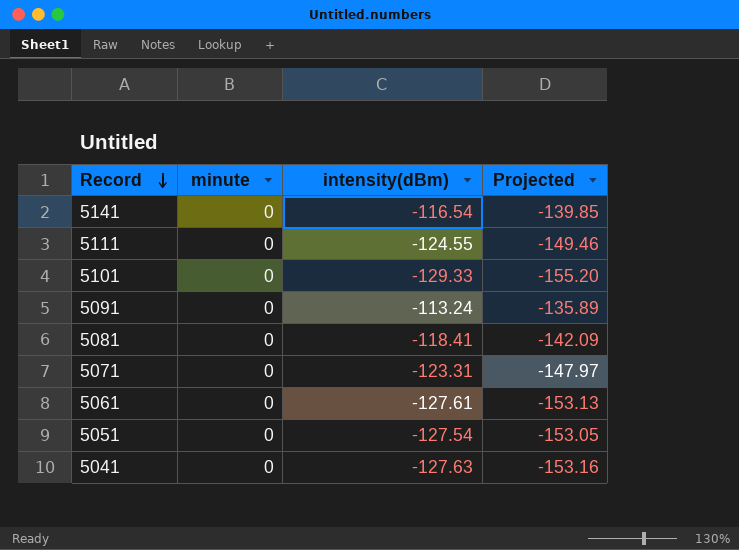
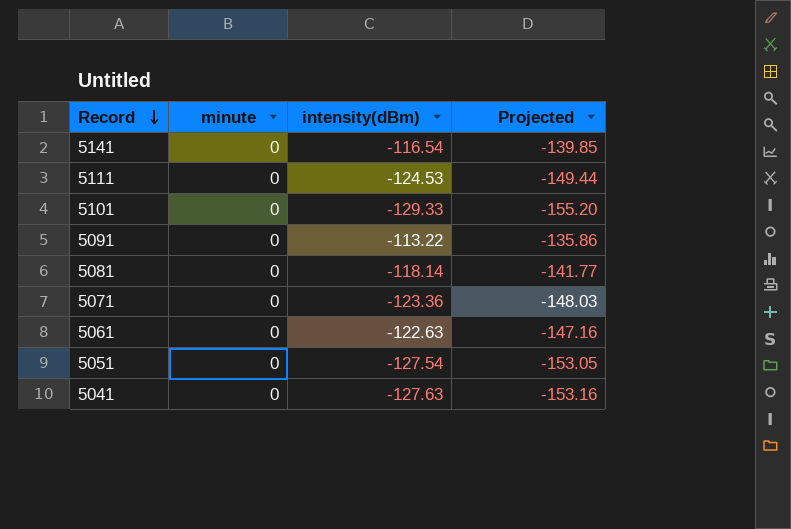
5111 | intensity(dBm): -124.55 -> -124.53
5111 | Projected: -149.46 -> -149.44
5091 | intensity(dBm): -113.24 -> -113.22
5091 | Projected: -135.89 -> -135.86
5081 | intensity(dBm): -118.41 -> -118.14
5081 | Projected: -142.09 -> -141.77
5071 | intensity(dBm): -123.31 -> -123.36
5071 | Projected: -147.97 -> -148.03
5061 | intensity(dBm): -127.61 -> -122.63
5061 | Projected: -153.13 -> -147.16

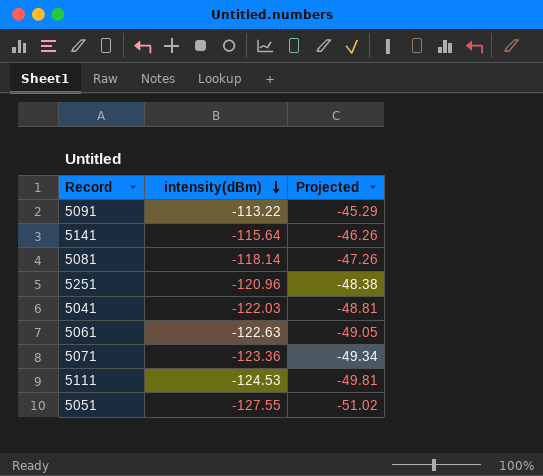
row order: Record descending -> intensity(dBm) descending
column minute | position: 2 -> none
column Projected | formula: [intensity(dBm)] * 1.2 -> [intensity(dBm)] * 0.4
row 5101: 0 | -129.33 | -155.20 -> none
5141 | intensity(dBm): -116.54 -> -115.64
row 5251: none -> -120.96 | -48.38
5041 | intensity(dBm): -127.63 -> -122.03
5051 | intensity(dBm): -127.54 -> -127.55

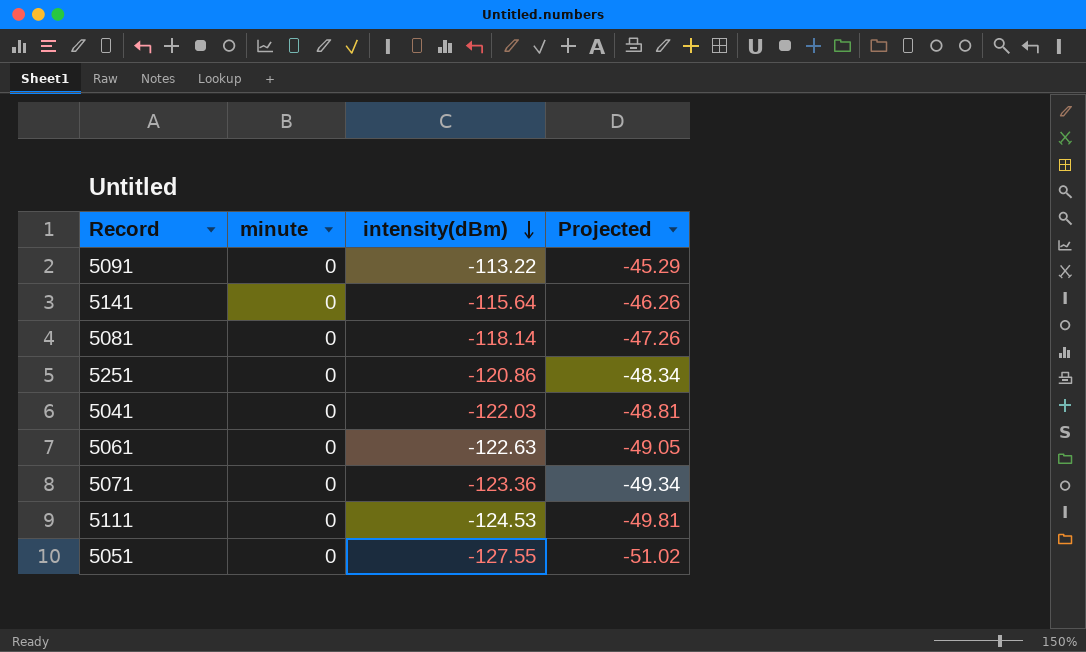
column minute | position: none -> 2
5251 | intensity(dBm): -120.96 -> -120.86
5251 | Projected: -48.38 -> -48.34

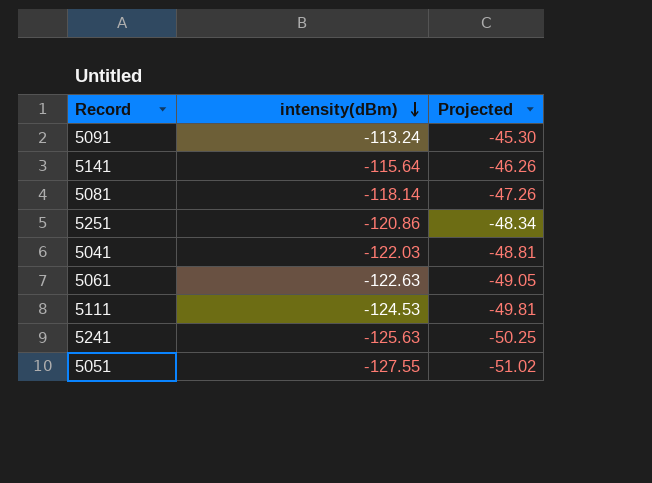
column minute | position: 2 -> none
row 5071: 0 | -123.36 | -49.34 -> none
5091 | intensity(dBm): -113.22 -> -113.24
5091 | Projected: -45.29 -> -45.30
row 5241: none -> -125.63 | -50.25

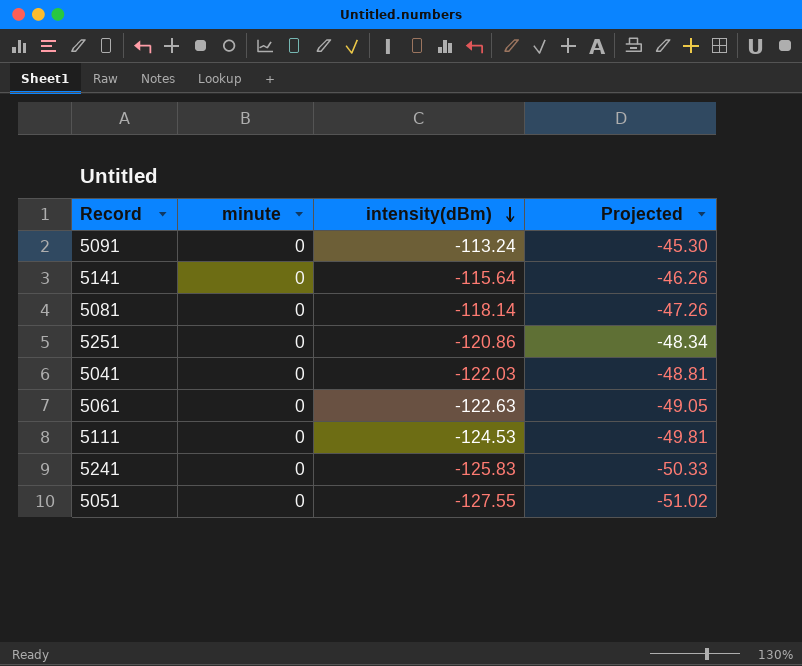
column minute | position: none -> 2
5241 | intensity(dBm): -125.63 -> -125.83
5241 | Projected: -50.25 -> -50.33

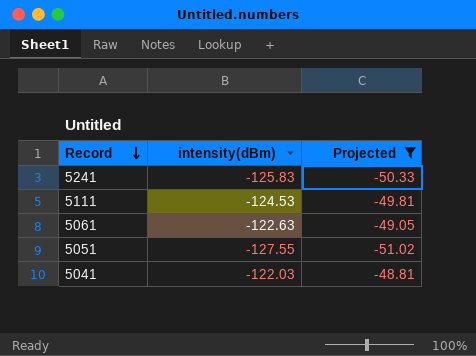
filter: none -> Projected <= -48.81
row order: intensity(dBm) descending -> Record descending
column minute | position: 2 -> none

